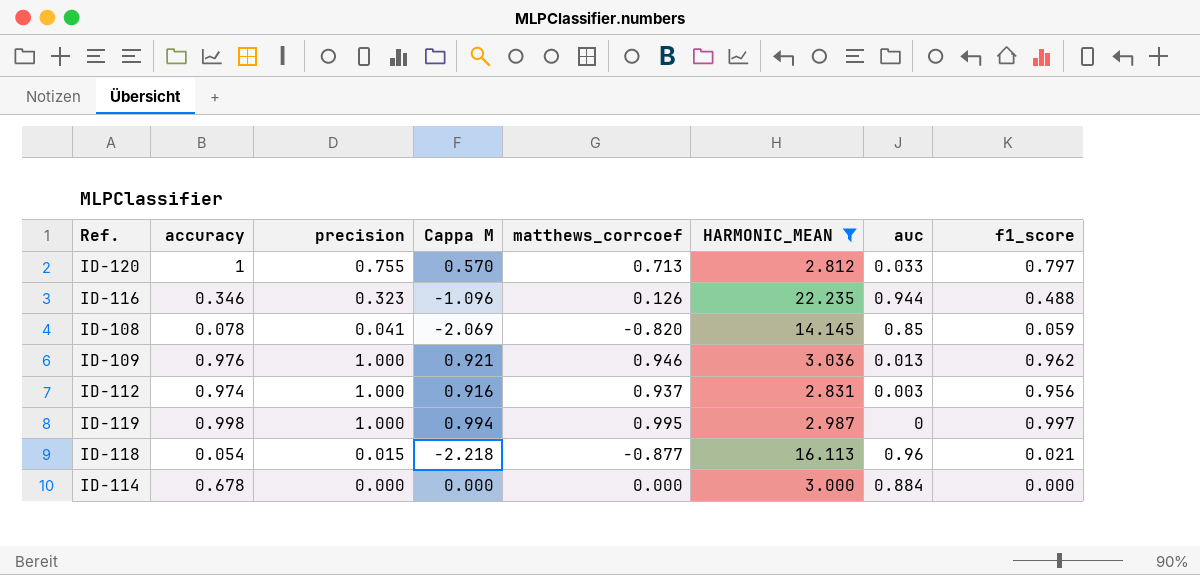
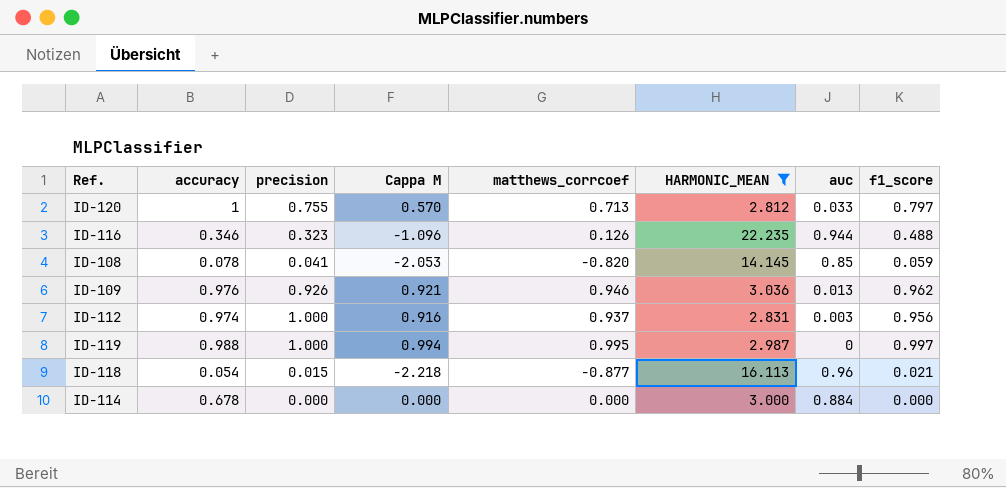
ID-108 | Cappa M: -2.069 -> -2.053
ID-109 | precision: 1.000 -> 0.926
ID-119 | accuracy: 0.998 -> 0.988

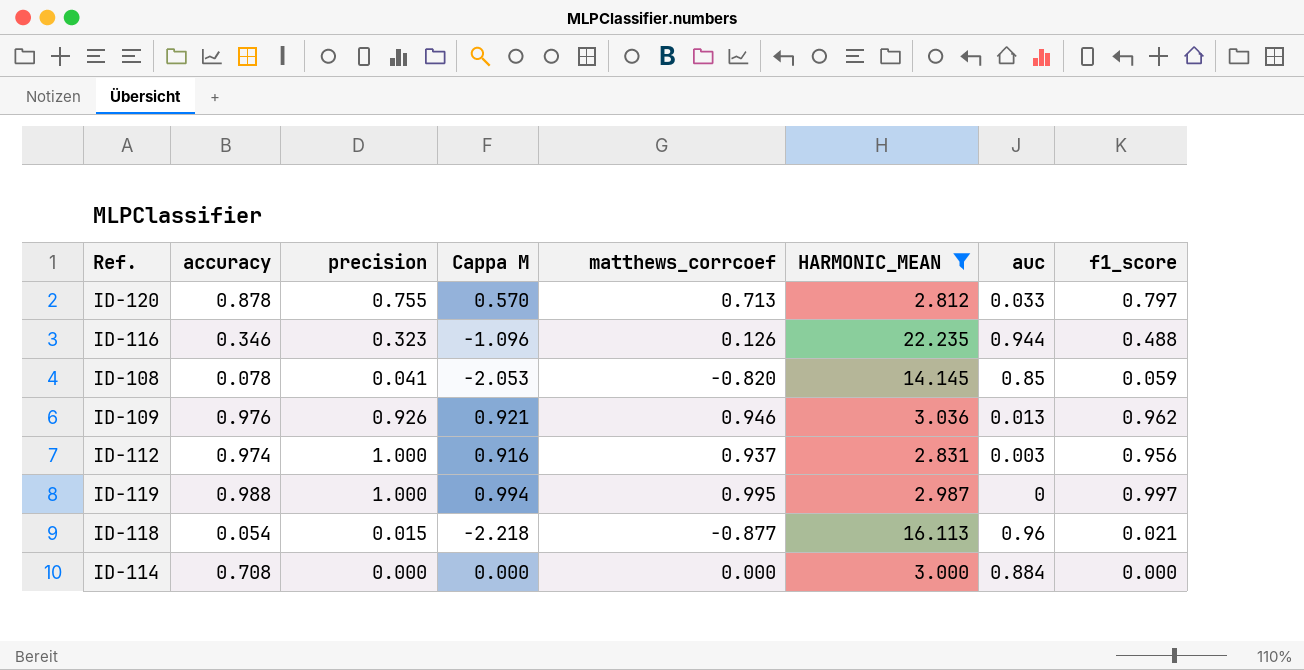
ID-120 | accuracy: 1 -> 0.878
ID-114 | accuracy: 0.678 -> 0.708

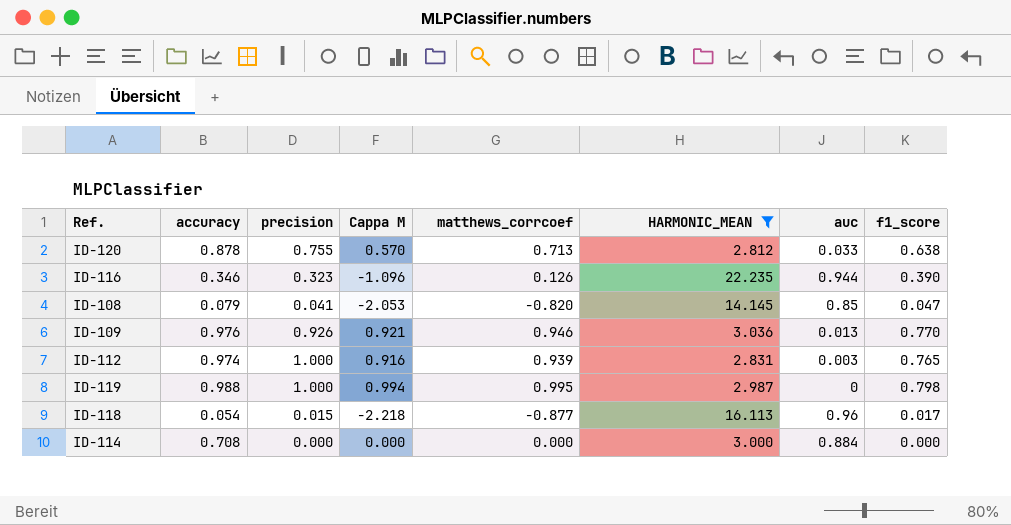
ID-120 | f1_score: 0.797 -> 0.638
ID-116 | f1_score: 0.488 -> 0.390
ID-108 | accuracy: 0.078 -> 0.079
ID-108 | f1_score: 0.059 -> 0.047
ID-109 | f1_score: 0.962 -> 0.770
ID-112 | matthews_corrcoef: 0.937 -> 0.939
ID-112 | f1_score: 0.956 -> 0.765
ID-119 | f1_score: 0.997 -> 0.798
ID-118 | f1_score: 0.021 -> 0.017

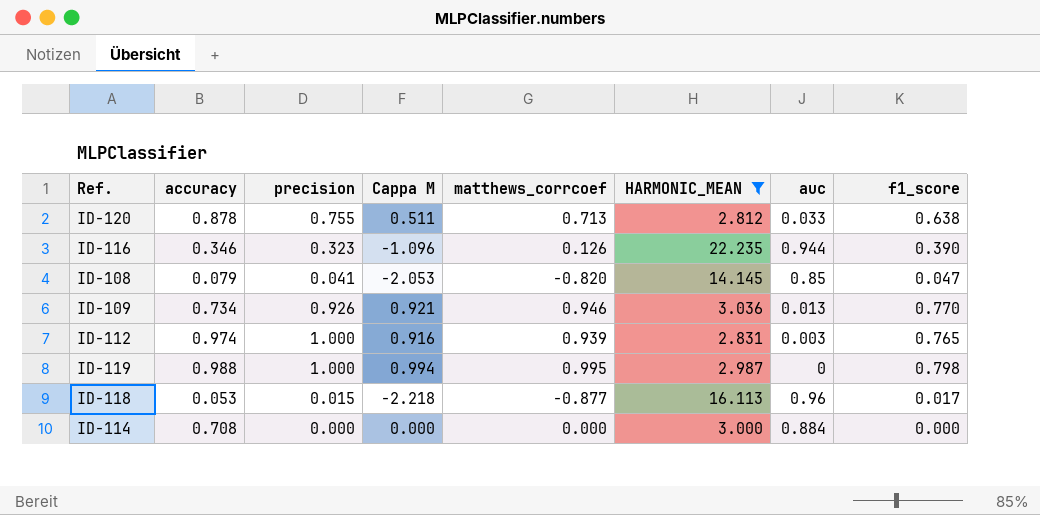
ID-120 | Cappa M: 0.570 -> 0.511
ID-109 | accuracy: 0.976 -> 0.734
ID-118 | accuracy: 0.054 -> 0.053

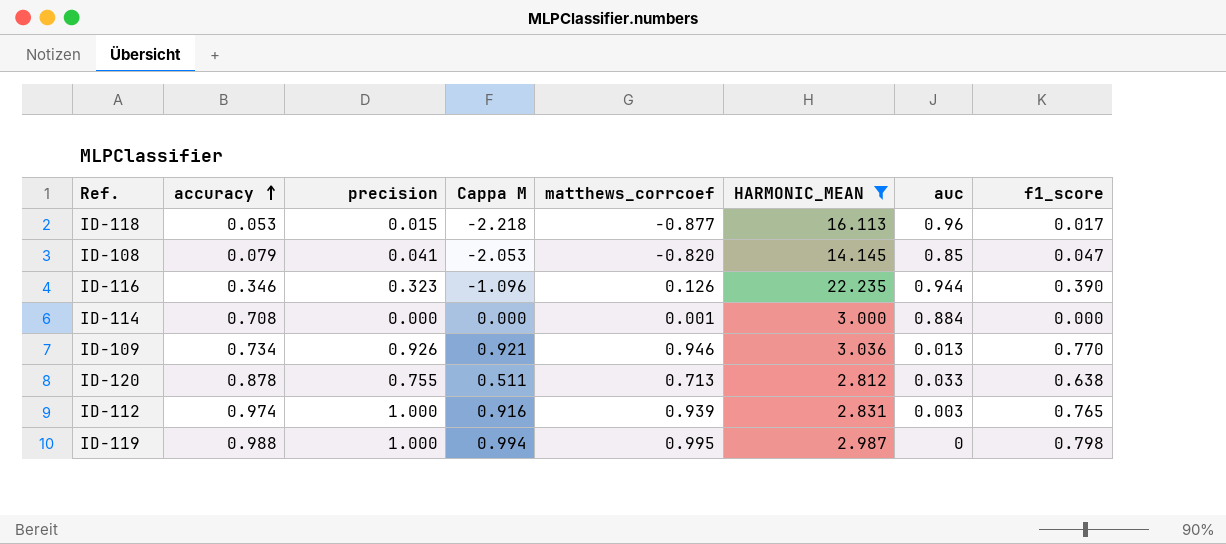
row order: none -> accuracy ascending
ID-114 | matthews_corrcoef: 0.000 -> 0.001

